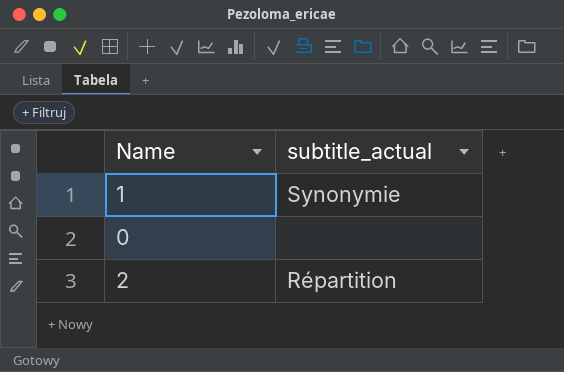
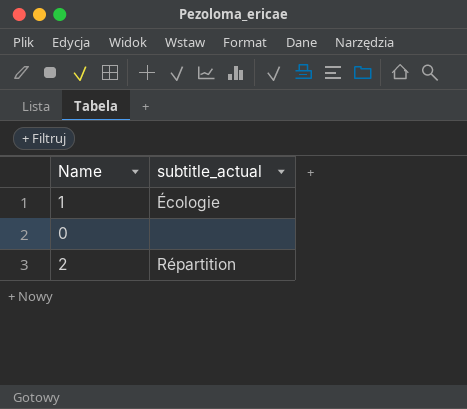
1 | subtitle_actual: Synonymie -> Écologie

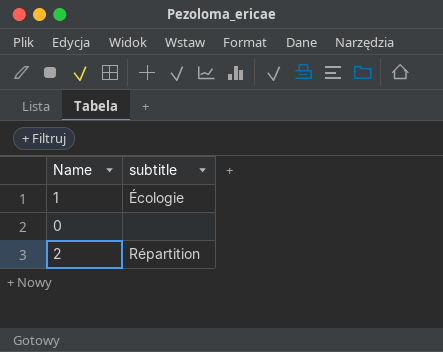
column name: subtitle_actual -> subtitle

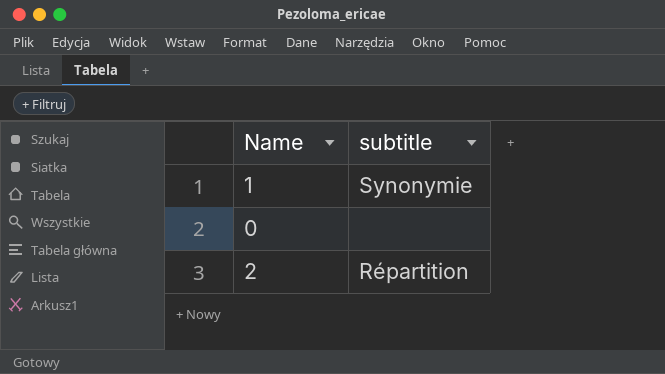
1 | subtitle: Écologie -> Synonymie

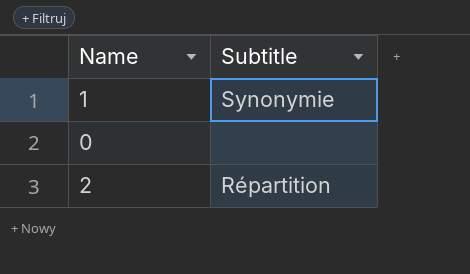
column name: subtitle -> Subtitle

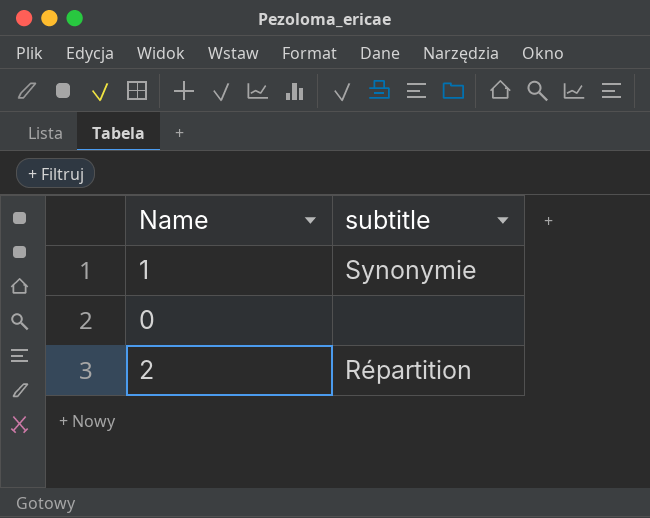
column name: Subtitle -> subtitle

